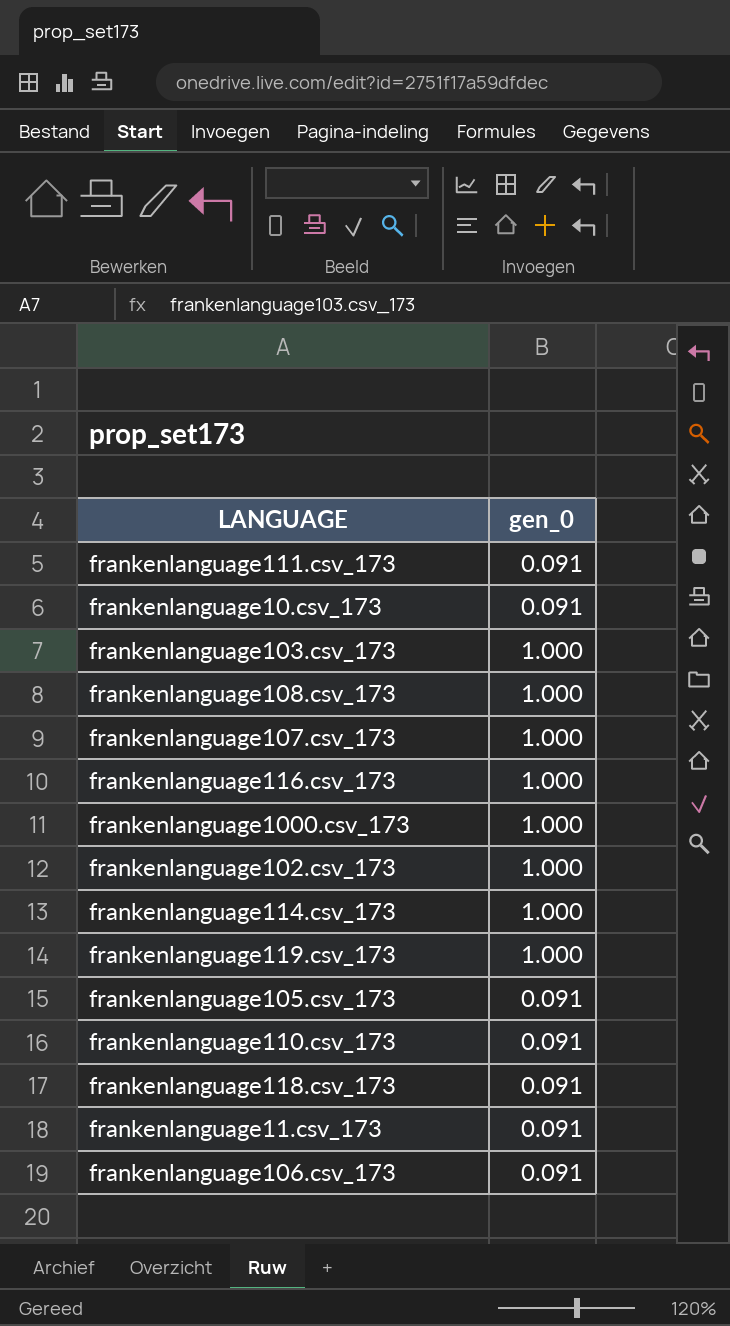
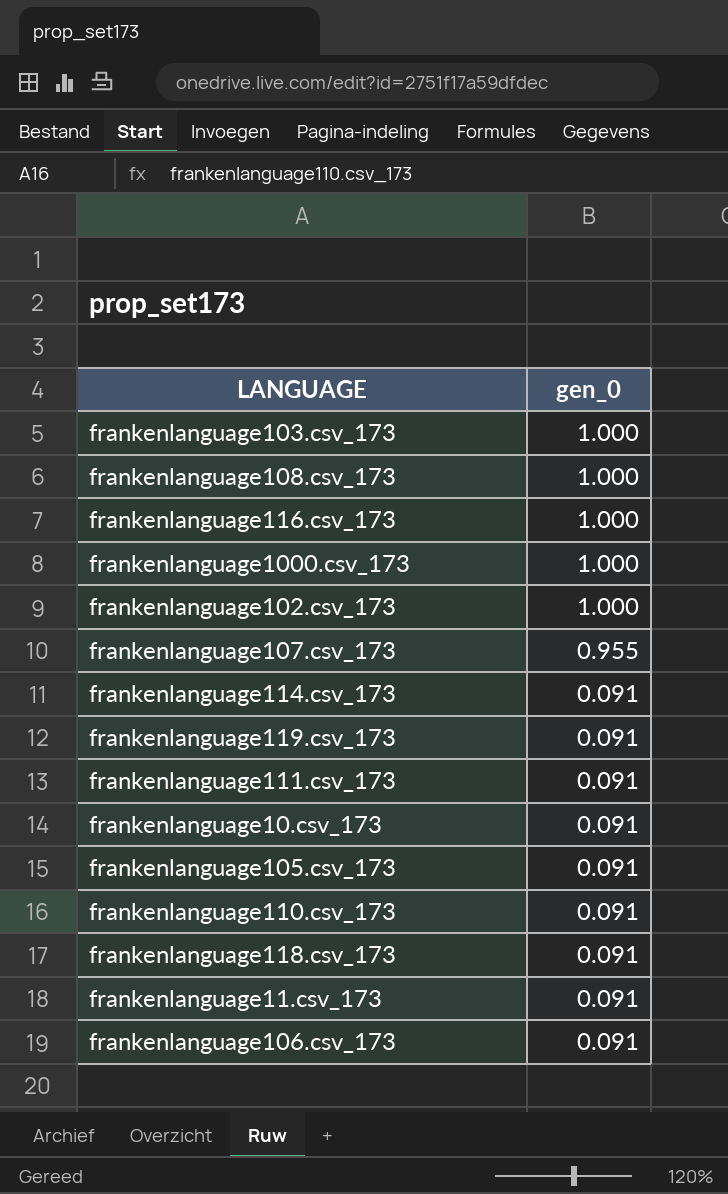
row order: none -> gen_0 descending
frankenlanguage107.csv_173 | gen_0: 1.000 -> 0.955
frankenlanguage114.csv_173 | gen_0: 1.000 -> 0.091
frankenlanguage119.csv_173 | gen_0: 1.000 -> 0.091

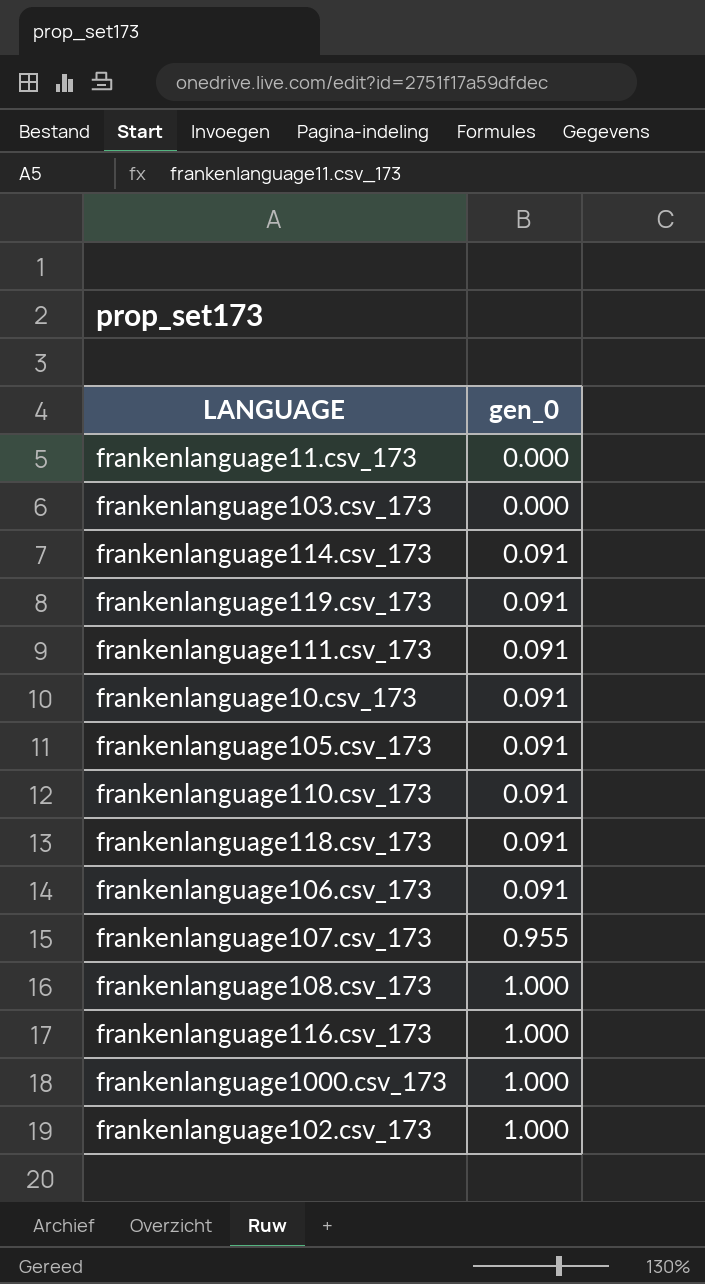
row order: gen_0 descending -> gen_0 ascending
frankenlanguage11.csv_173 | gen_0: 0.091 -> 0.000
frankenlanguage103.csv_173 | gen_0: 1.000 -> 0.000

